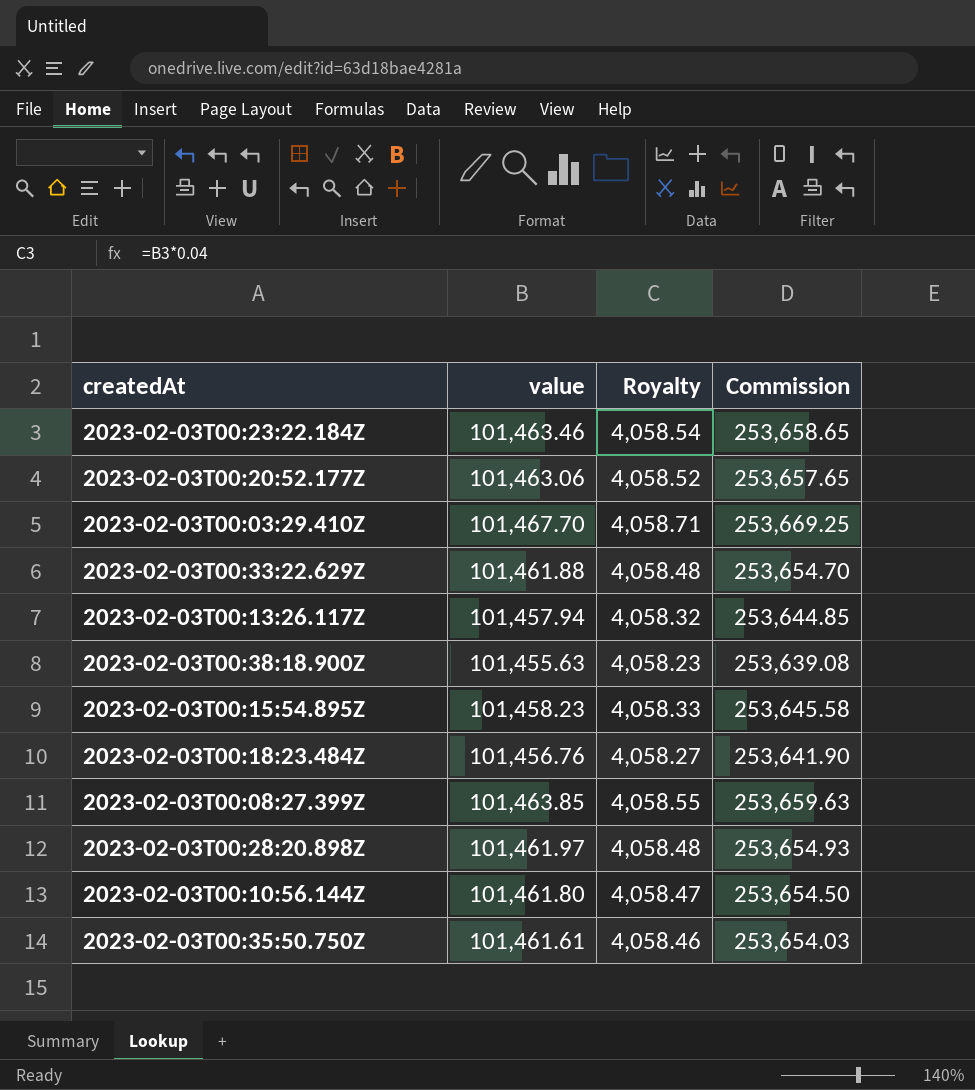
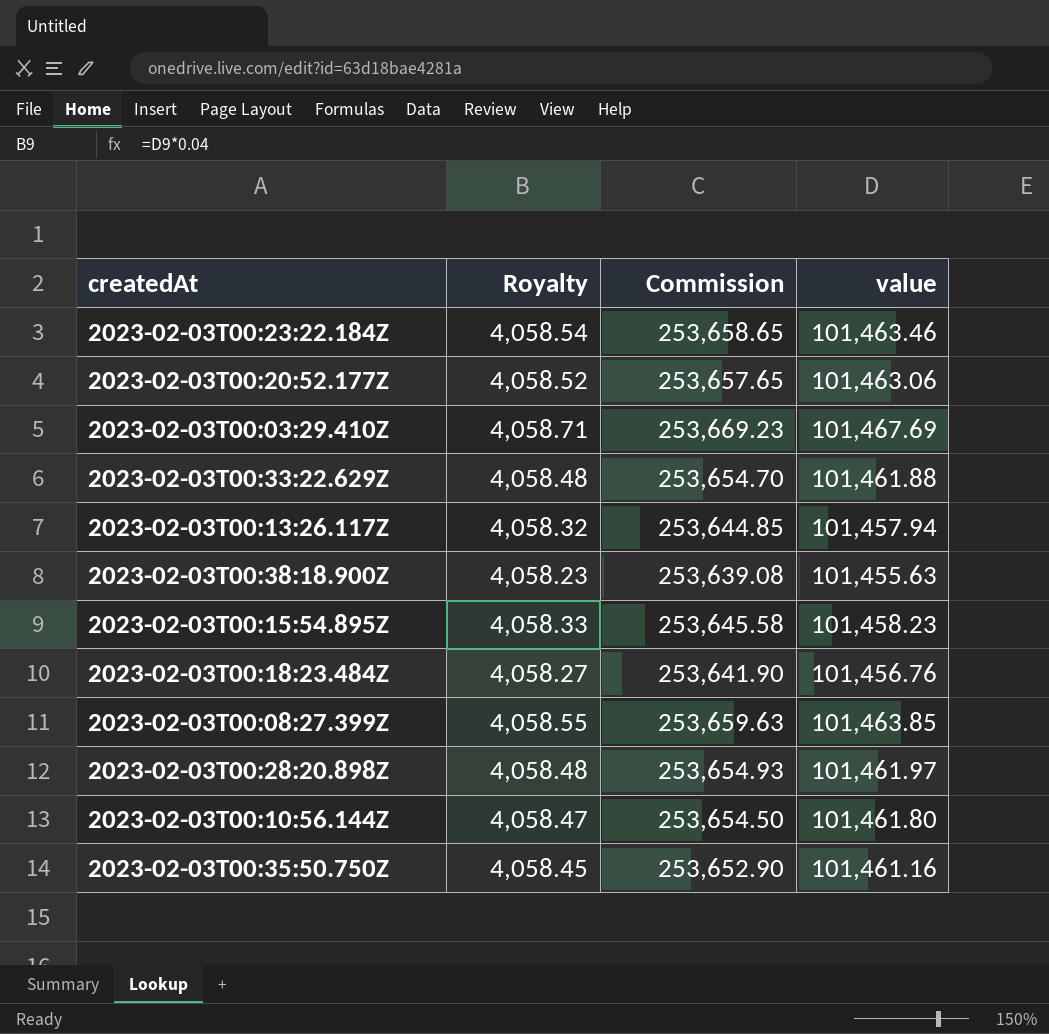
column value | position: 2 -> 4
2023-02-03T00:03:29.410Z | Commission: 253,669.25 -> 253,669.23
2023-02-03T00:03:29.410Z | value: 101,467.70 -> 101,467.69
2023-02-03T00:35:50.750Z | Royalty: 4,058.46 -> 4,058.45
2023-02-03T00:35:50.750Z | Commission: 253,654.03 -> 253,652.90
2023-02-03T00:35:50.750Z | value: 101,461.61 -> 101,461.16

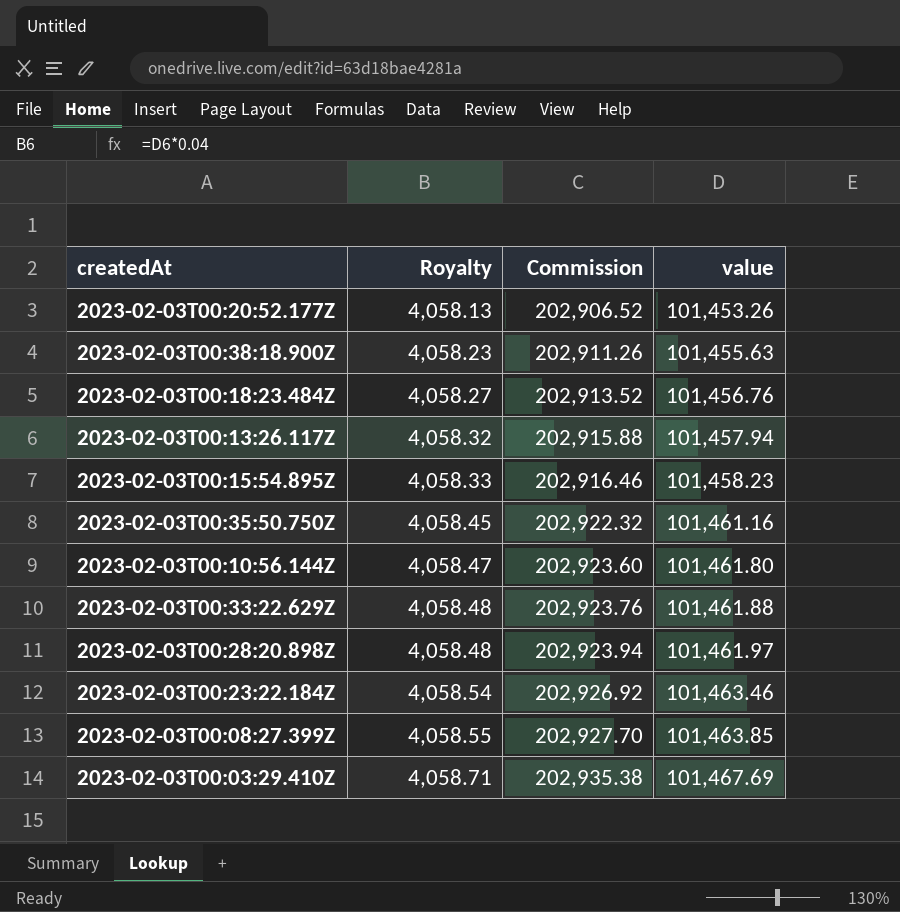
row order: none -> Royalty ascending
column Commission | formula: [value] * 2.5 -> [value] * 2
2023-02-03T00:20:52.177Z | Royalty: 4,058.52 -> 4,058.13
2023-02-03T00:20:52.177Z | value: 101,463.06 -> 101,453.26

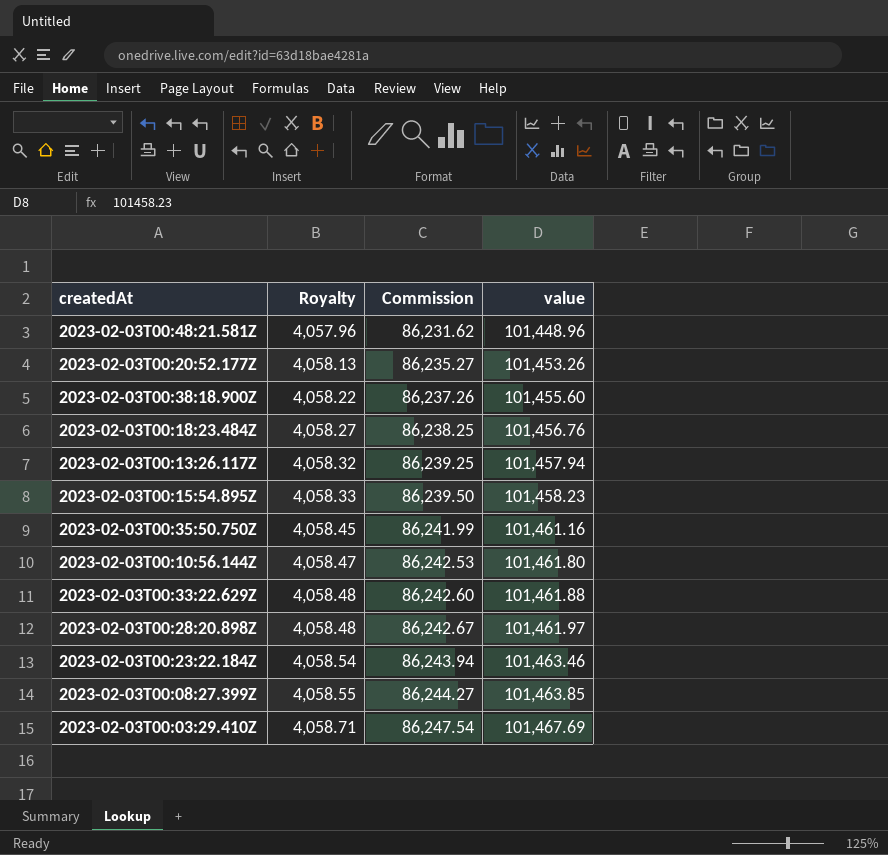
column Commission | formula: [value] * 2 -> [value] * 0.85
row 2023-02-03T00:48:21.581Z: none -> 4,057.96 | 86,231.62 | 101,448.96
2023-02-03T00:38:18.900Z | Royalty: 4,058.23 -> 4,058.22
2023-02-03T00:38:18.900Z | value: 101,455.63 -> 101,455.60

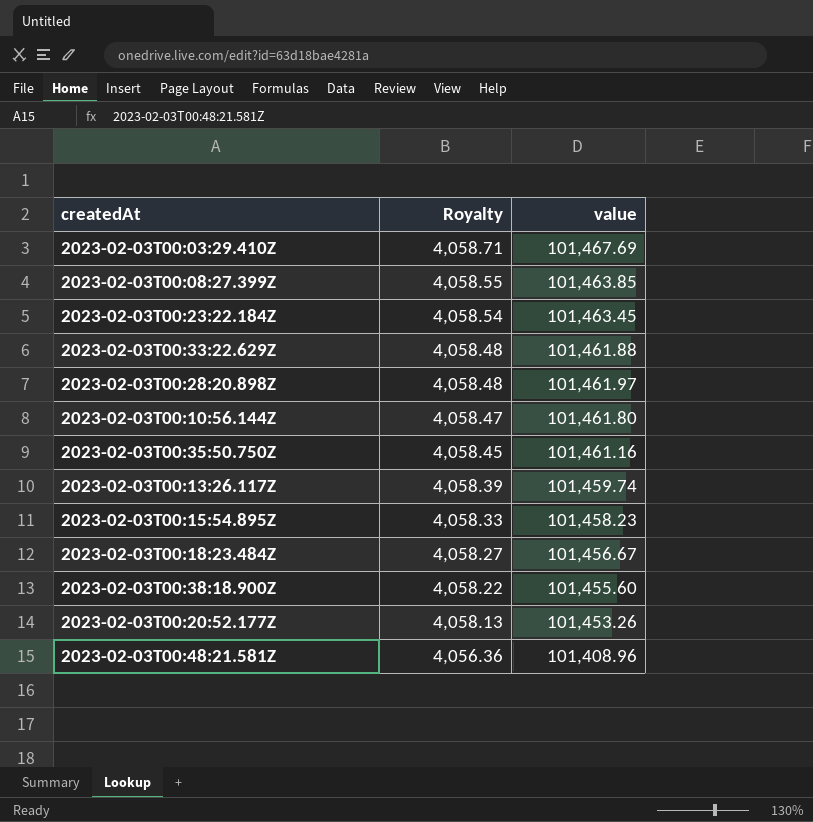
row order: Royalty ascending -> Royalty descending
column Commission | formula: [value] * 0.85 -> none
2023-02-03T00:23:22.184Z | value: 101,463.46 -> 101,463.45
2023-02-03T00:13:26.117Z | Royalty: 4,058.32 -> 4,058.39
2023-02-03T00:13:26.117Z | value: 101,457.94 -> 101,459.74
2023-02-03T00:18:23.484Z | value: 101,456.76 -> 101,456.67
2023-02-03T00:48:21.581Z | Royalty: 4,057.96 -> 4,056.36
2023-02-03T00:48:21.581Z | value: 101,448.96 -> 101,408.96

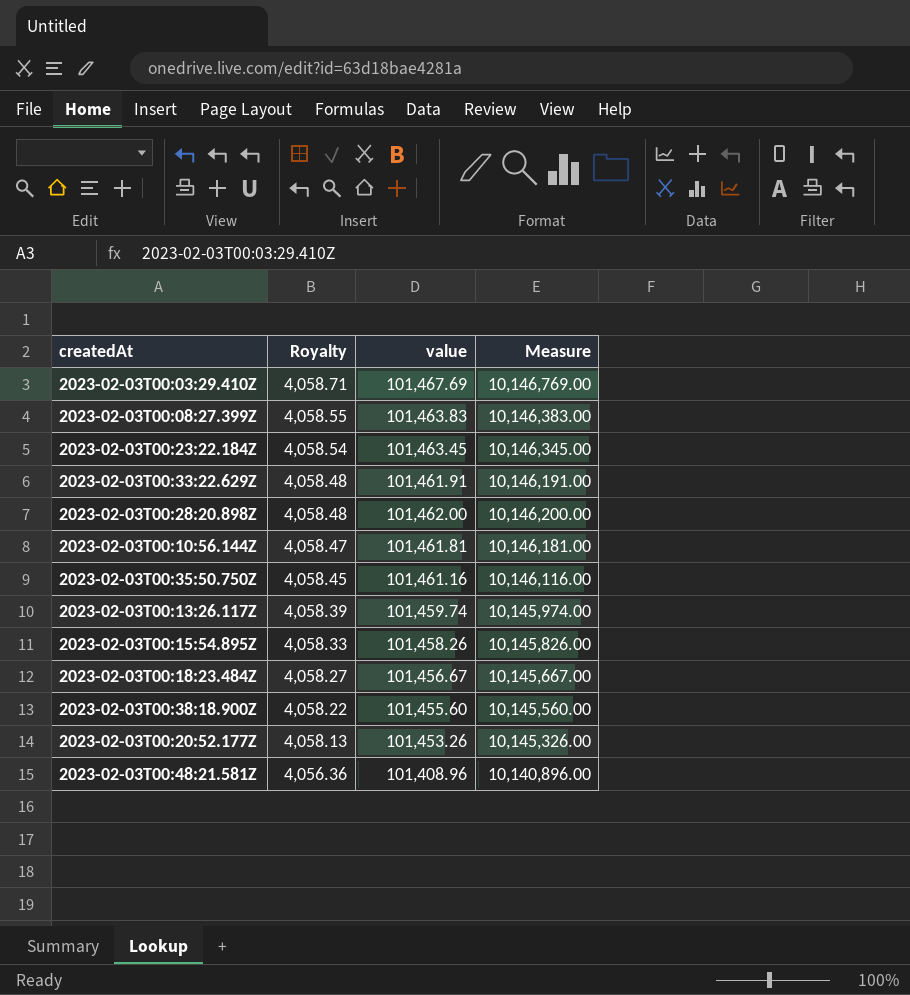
column Measure | formula: none -> [value] * 100
2023-02-03T00:08:27.399Z | value: 101,463.85 -> 101,463.83
2023-02-03T00:33:22.629Z | value: 101,461.88 -> 101,461.91
2023-02-03T00:28:20.898Z | value: 101,461.97 -> 101,462.00
2023-02-03T00:10:56.144Z | value: 101,461.80 -> 101,461.81
2023-02-03T00:15:54.895Z | value: 101,458.23 -> 101,458.26

